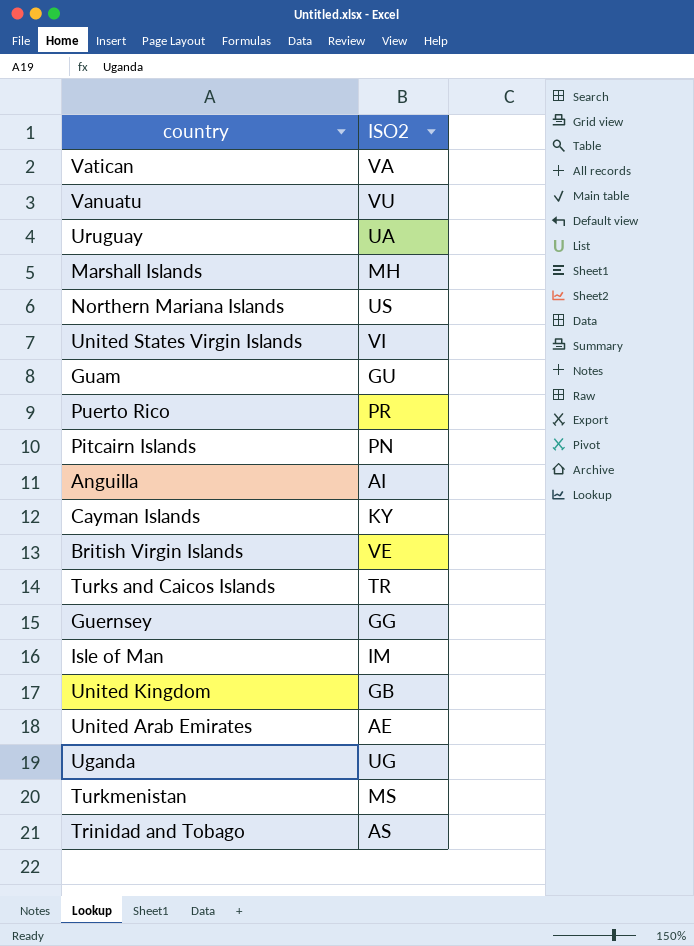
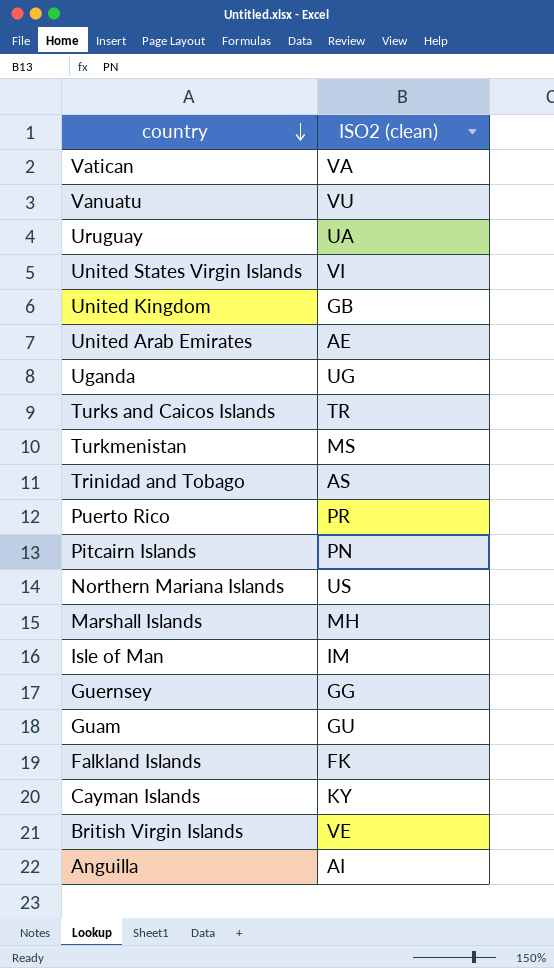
row order: none -> country descending
column name: ISO2 -> ISO2 (clean)
row Falkland Islands: none -> FK

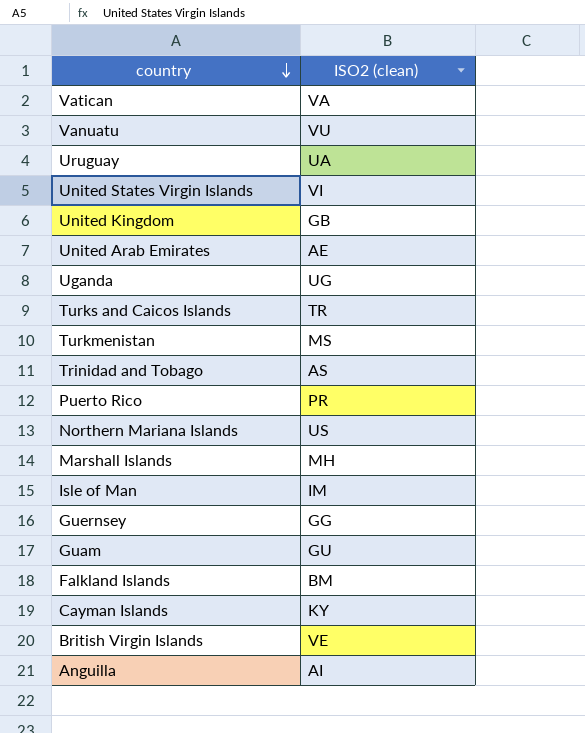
row Pitcairn Islands: PN -> none
Falkland Islands | ISO2 (clean): FK -> BM

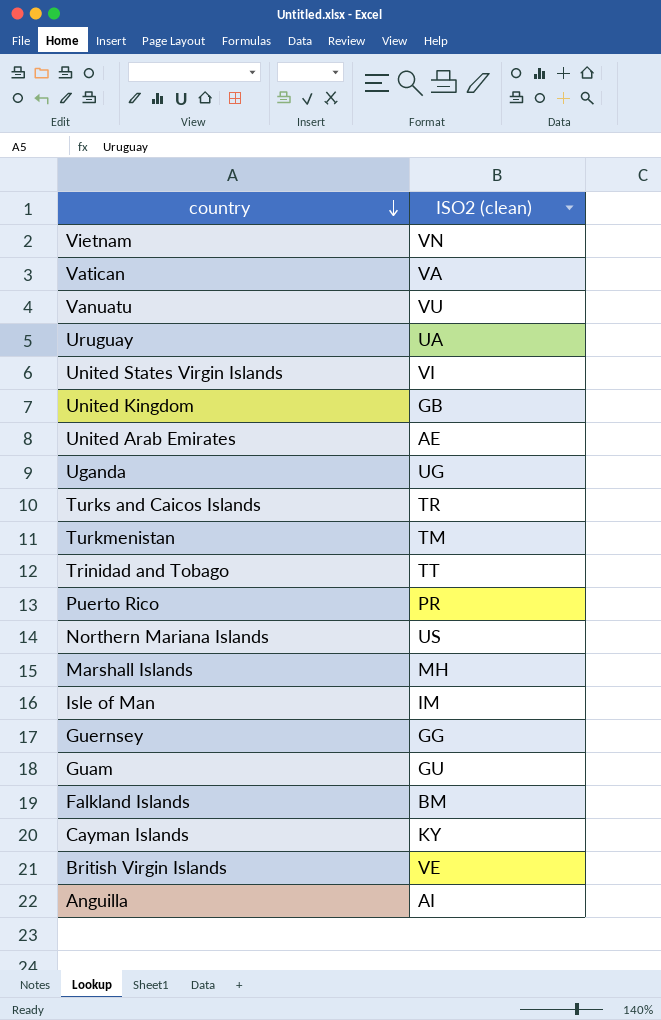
row Vietnam: none -> VN
Turkmenistan | ISO2 (clean): MS -> TM
Trinidad and Tobago | ISO2 (clean): AS -> TT

